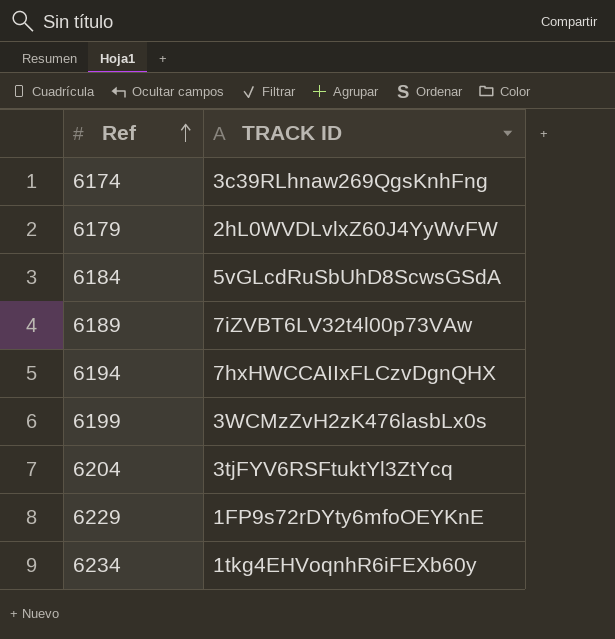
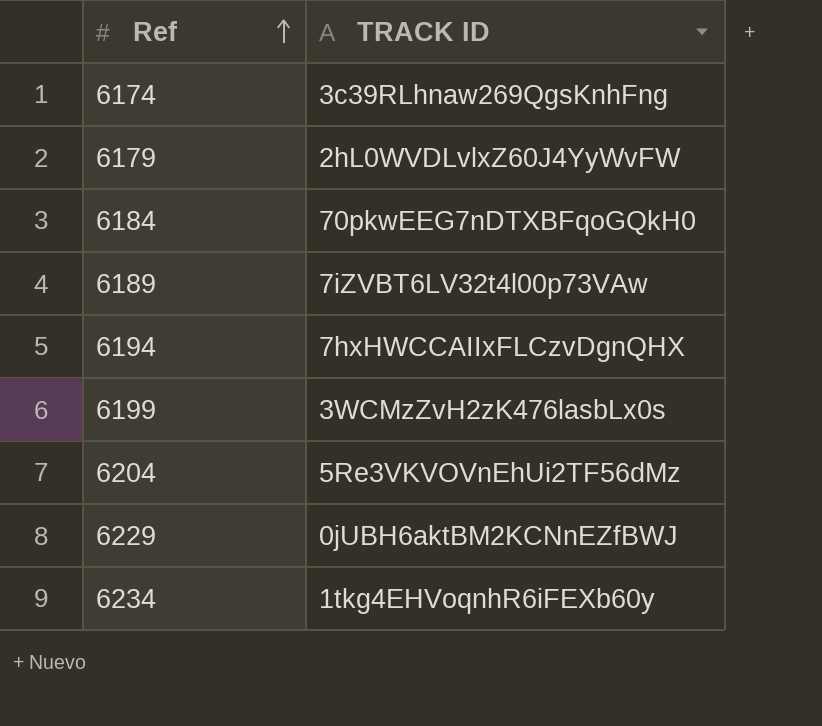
6184 | TRACK ID: 5vGLcdRuSbUhD8ScwsGSdA -> 70pkwEEG7nDTXBFqoGQkH0
6204 | TRACK ID: 3tjFYV6RSFtuktYl3ZtYcq -> 5Re3VKVOVnEhUi2TF56dMz
6229 | TRACK ID: 1FP9s72rDYty6mfoOEYKnE -> 0jUBH6aktBM2KCNnEZfBWJ

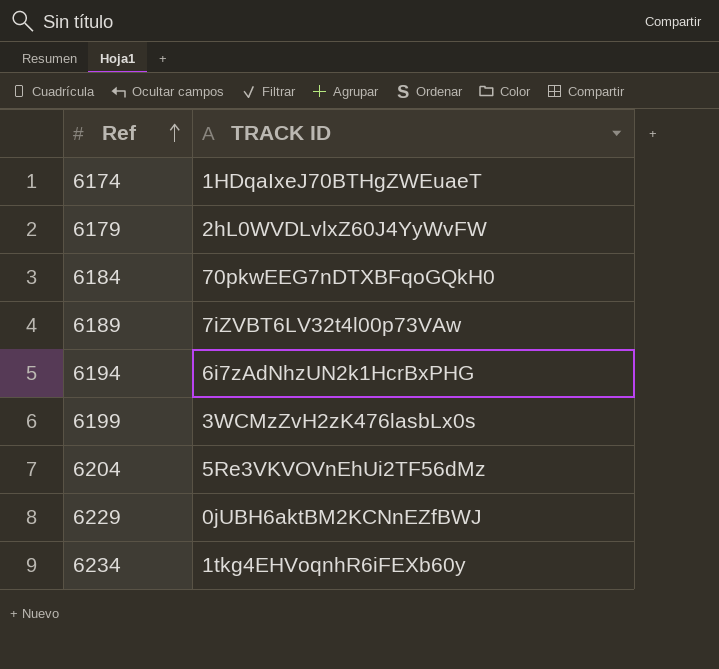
6174 | TRACK ID: 3c39RLhnaw269QgsKnhFng -> 1HDqaIxeJ70BTHgZWEuaeT
6194 | TRACK ID: 7hxHWCCAIIxFLCzvDgnQHX -> 6i7zAdNhzUN2k1HcrBxPHG

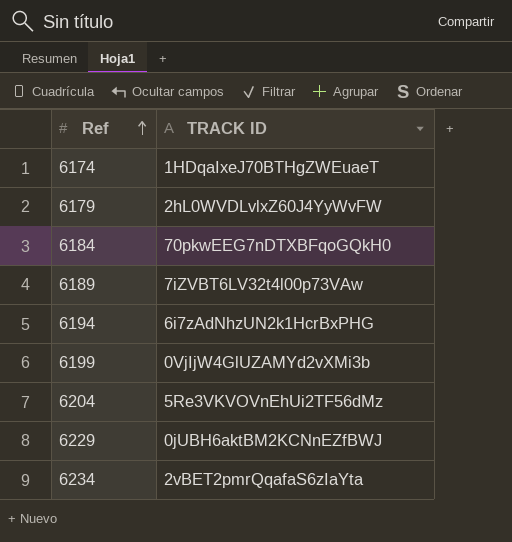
6199 | TRACK ID: 3WCMzZvH2zK476lasbLx0s -> 0VjIjW4GlUZAMYd2vXMi3b
6234 | TRACK ID: 1tkg4EHVoqnhR6iFEXb60y -> 2vBET2pmrQqafaS6zIaYta

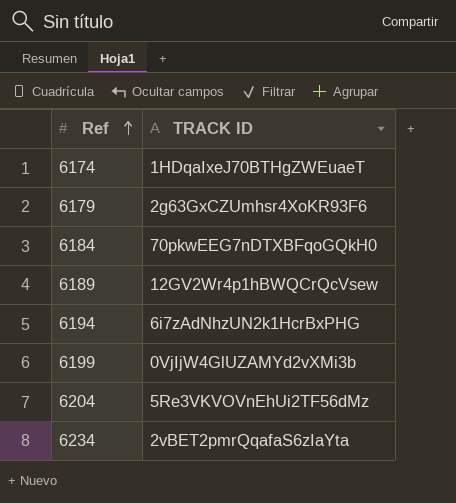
row 6229: 0jUBH6aktBM2KCNnEZfBWJ -> none
6179 | TRACK ID: 2hL0WVDLvlxZ60J4YyWvFW -> 2g63GxCZUmhsr4XoKR93F6
6189 | TRACK ID: 7iZVBT6LV32t4l00p73VAw -> 12GV2Wr4p1hBWQCrQcVsew

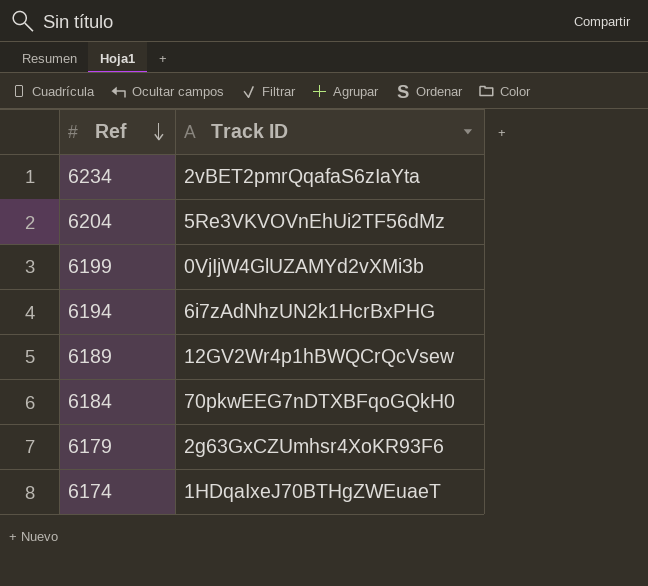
row order: Ref ascending -> Ref descending
column name: TRACK ID -> Track ID

